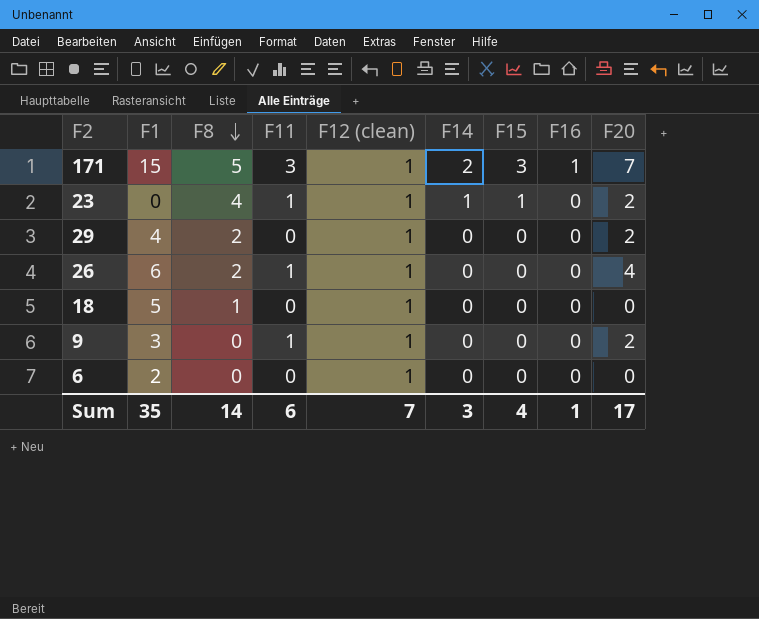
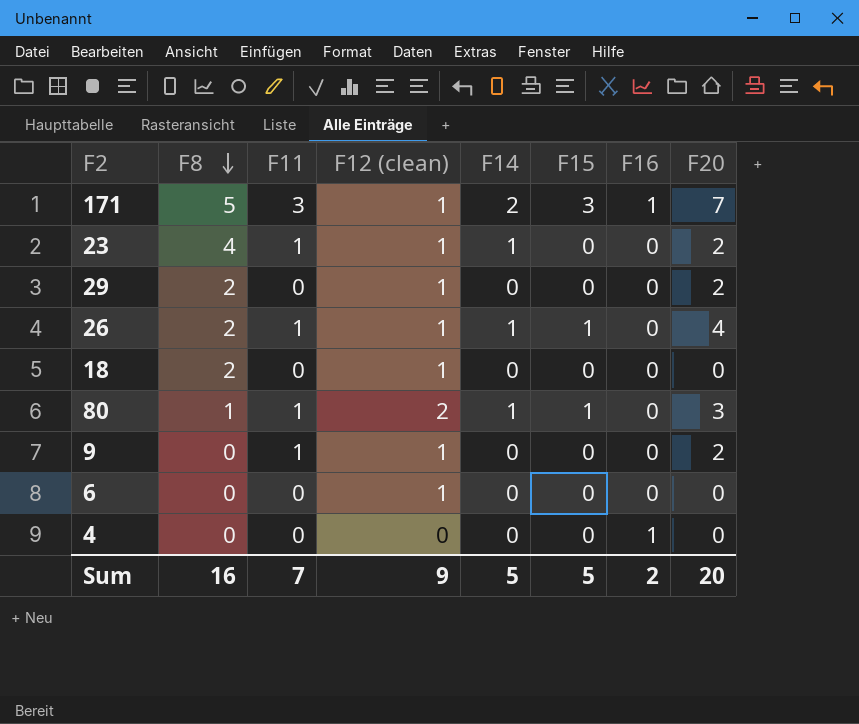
column F1 | position: 2 -> none
23 | F15: 1 -> 0
26 | F14: 0 -> 1
26 | F15: 0 -> 1
18 | F8: 1 -> 2
row 80: none -> 1 | 1 | 2 | 1 | 1 | 0 | 3
row 4: none -> 0 | 0 | 0 | 0 | 0 | 1 | 0
Sum | F8: 14 -> 16
Sum | F11: 6 -> 7
Sum | F12 (clean): 7 -> 9
Sum | F14: 3 -> 5
Sum | F15: 4 -> 5
Sum | F16: 1 -> 2
Sum | F20: 17 -> 20

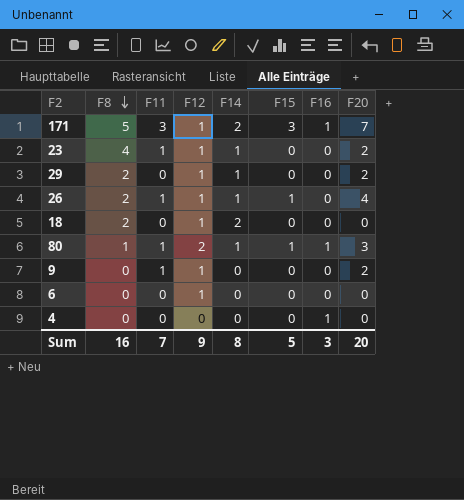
column name: F12 (clean) -> F12
29 | F14: 0 -> 1
18 | F14: 0 -> 2
80 | F16: 0 -> 1
Sum | F14: 5 -> 8
Sum | F16: 2 -> 3

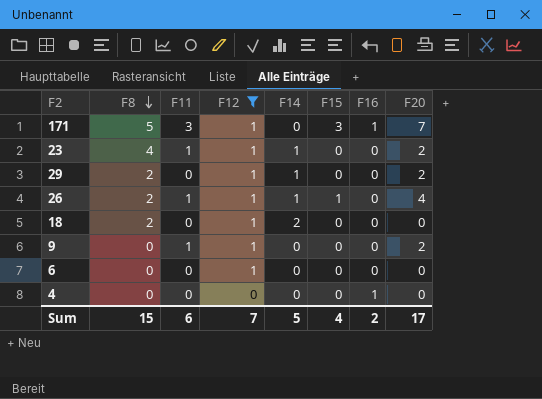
filter: none -> F12 != 2
171 | F14: 2 -> 0
Sum | F8: 16 -> 15
Sum | F11: 7 -> 6
Sum | F12: 9 -> 7
Sum | F14: 8 -> 5
Sum | F15: 5 -> 4
Sum | F16: 3 -> 2
Sum | F20: 20 -> 17

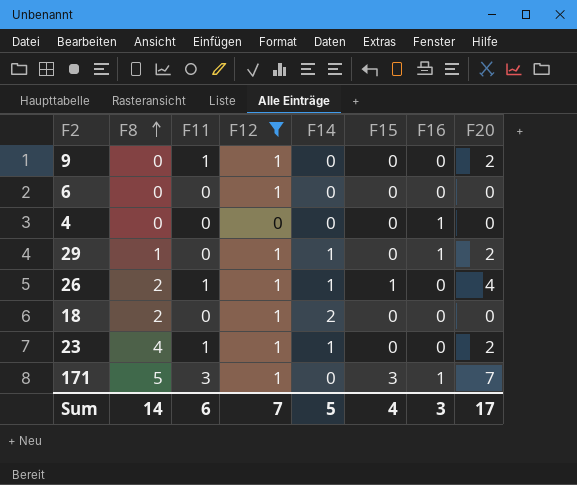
row order: F8 descending -> F8 ascending
29 | F8: 2 -> 1
29 | F16: 0 -> 1
Sum | F8: 15 -> 14
Sum | F16: 2 -> 3

